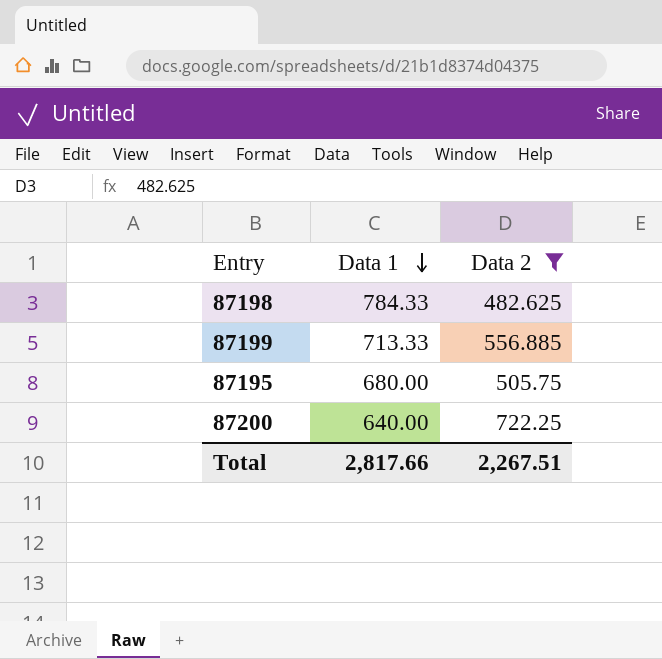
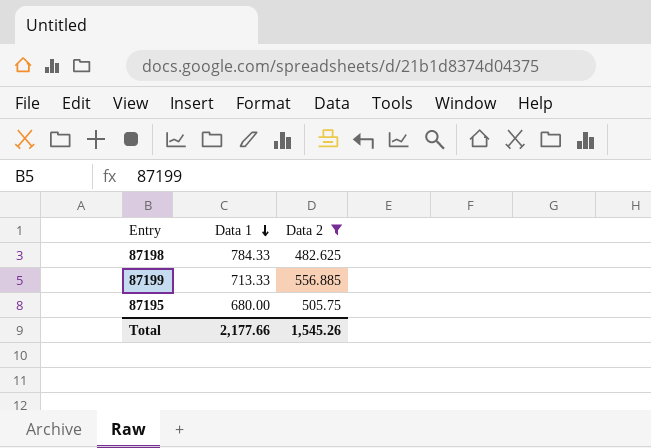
row 87200: 640.00 | 722.25 -> none
Total | Data 1: 2,817.66 -> 2,177.66
Total | Data 2: 2,267.51 -> 1,545.26

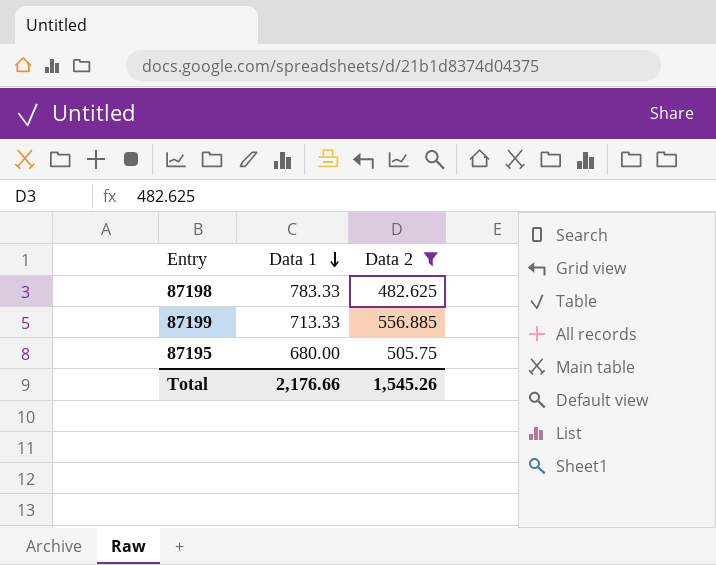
87198 | Data 1: 784.33 -> 783.33
Total | Data 1: 2,177.66 -> 2,176.66

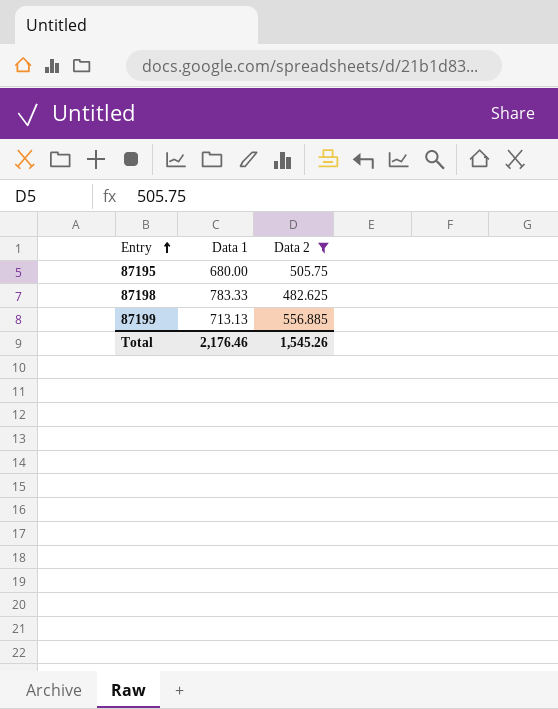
row order: Data 1 descending -> Entry ascending
87199 | Data 1: 713.33 -> 713.13
Total | Data 1: 2,176.66 -> 2,176.46

